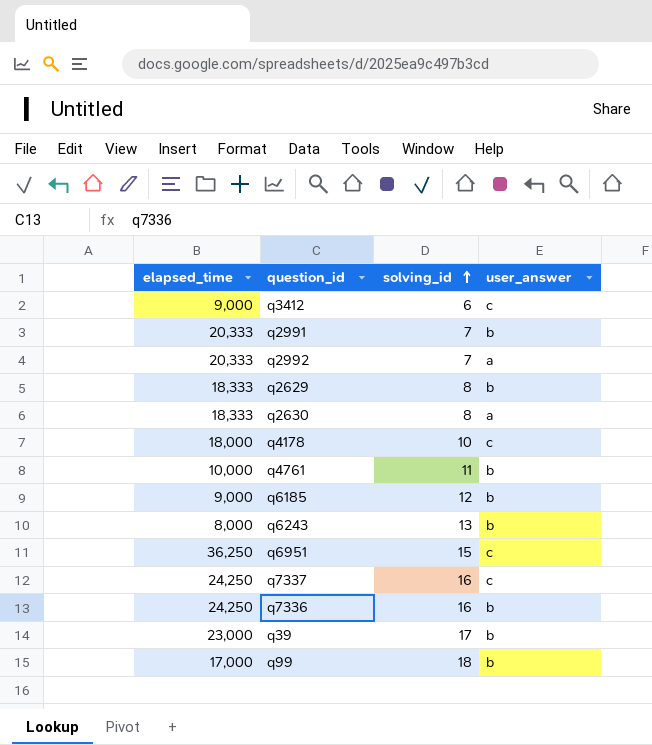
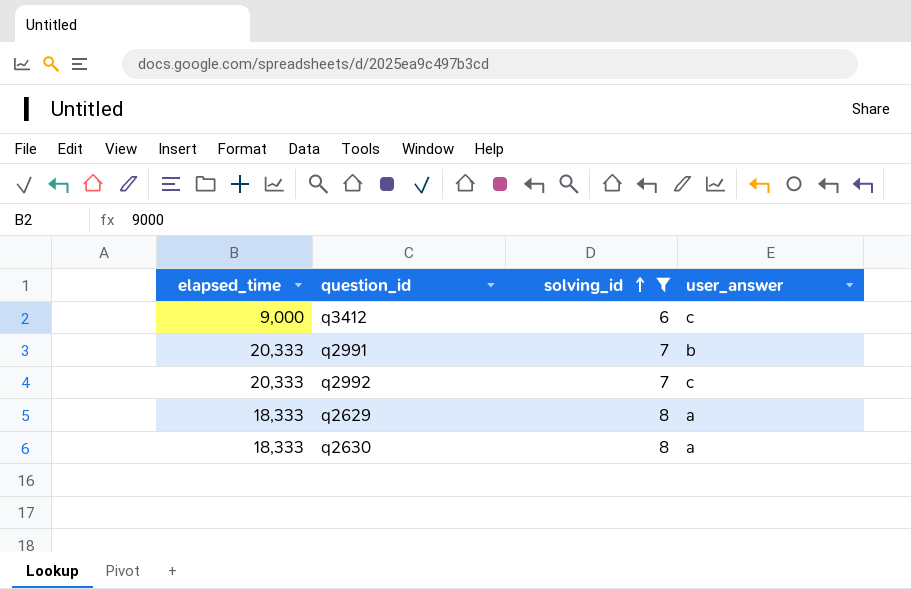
filter: none -> solving_id <= 8
q2992 | user_answer: a -> c
q2629 | user_answer: b -> a

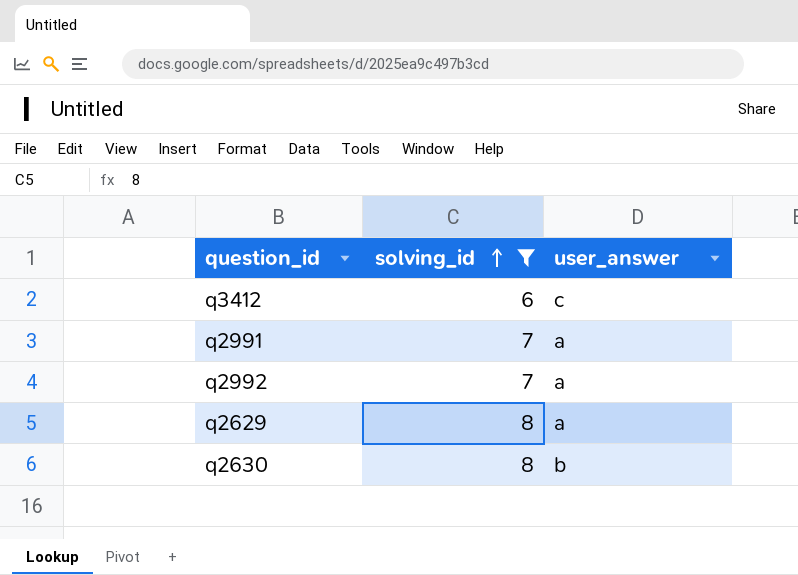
column elapsed_time | position: 1 -> none
q2991 | user_answer: b -> a
q2992 | user_answer: c -> a
q2630 | user_answer: a -> b

